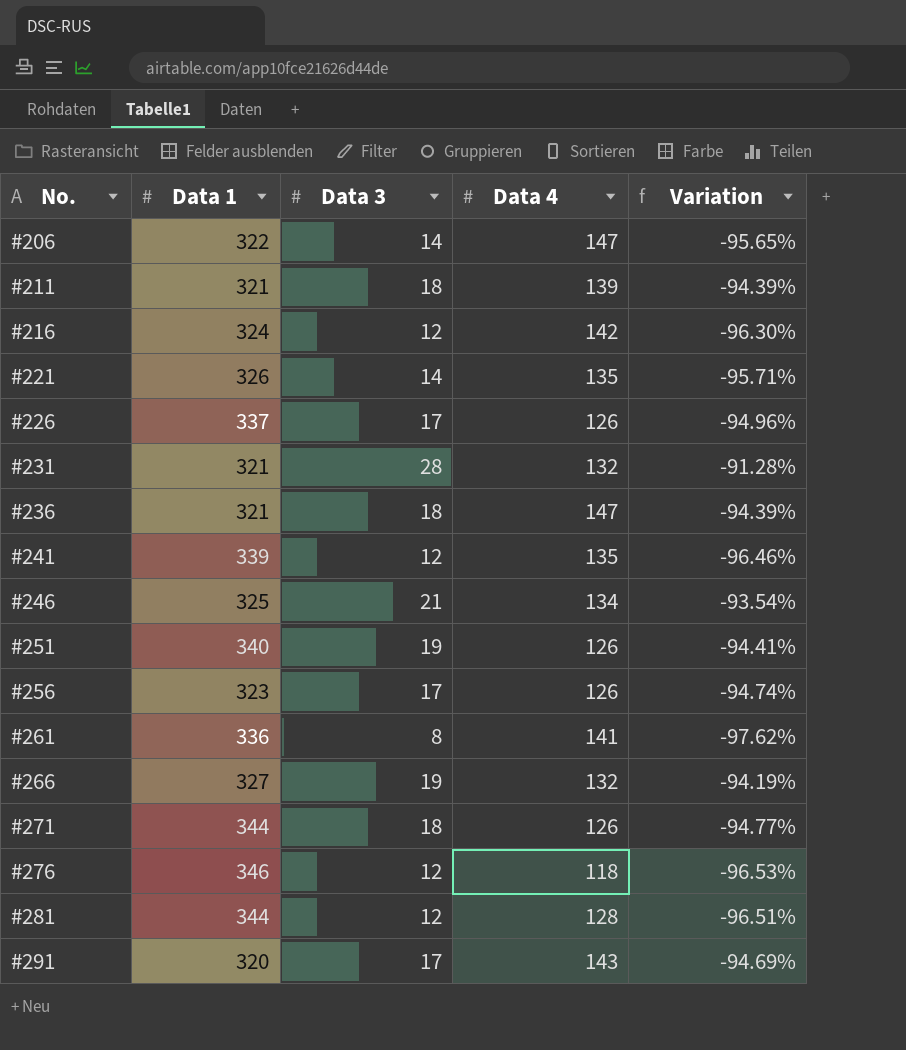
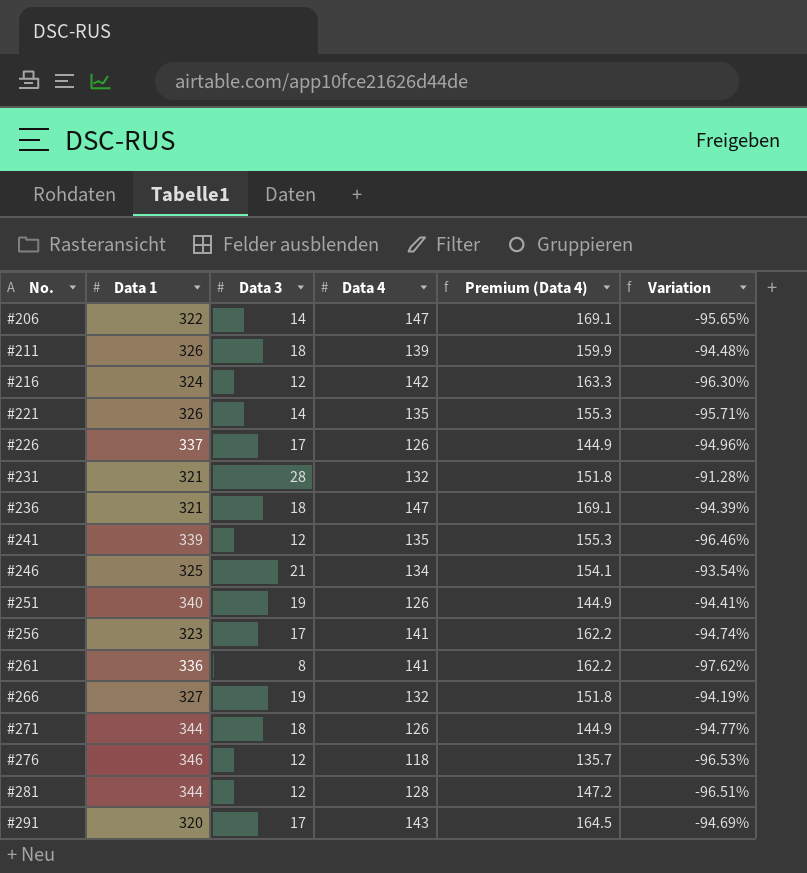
column Premium (Data 4) | formula: none -> [Data 4] * 1.15
#211 | Data 1: 321 -> 326
#211 | Variation: -94.39% -> -94.48%
#256 | Data 4: 126 -> 141

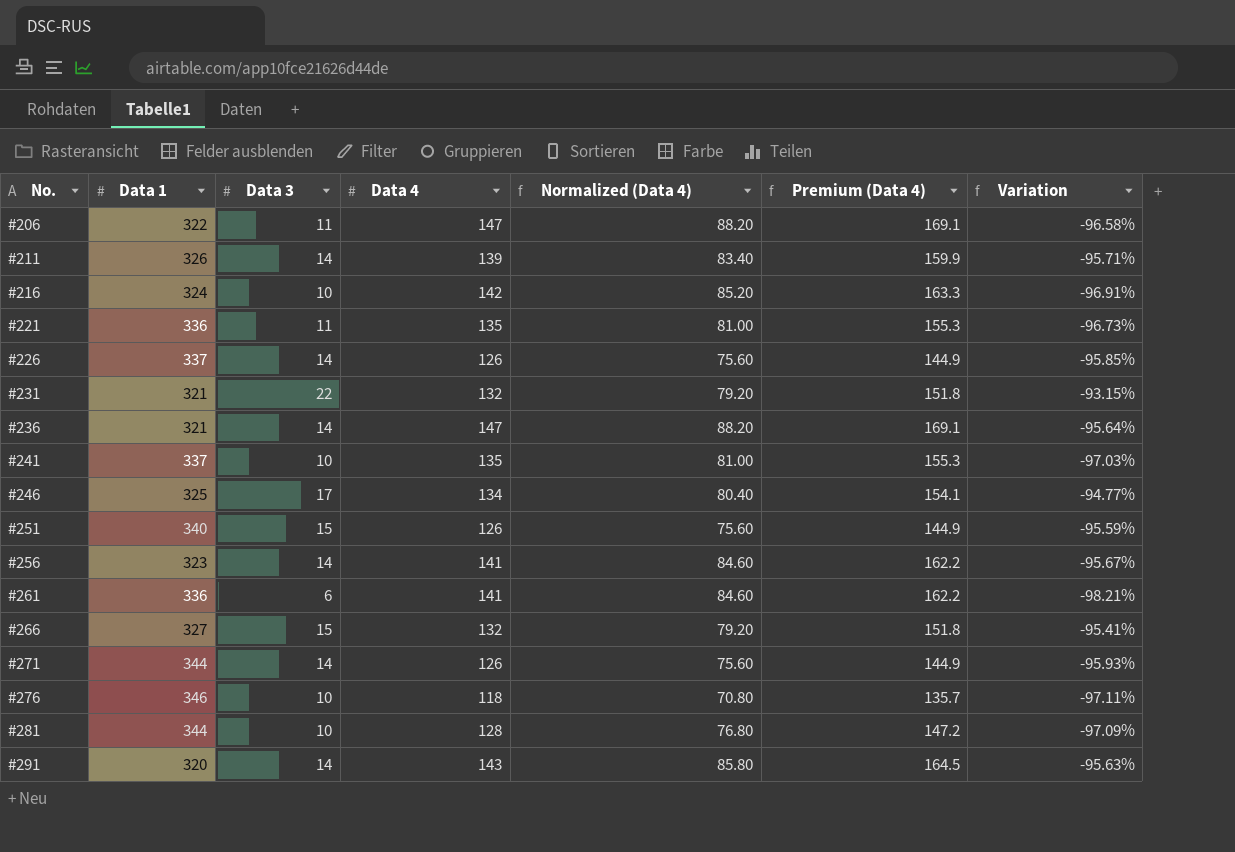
column Normalized (Data 4) | formula: none -> [Data 4] * 0.6
#206 | Data 3: 14 -> 11
#206 | Variation: -95.65% -> -96.58%
#211 | Data 3: 18 -> 14
#211 | Variation: -94.48% -> -95.71%
#216 | Data 3: 12 -> 10
#216 | Variation: -96.30% -> -96.91%
#221 | Data 1: 326 -> 336
#221 | Data 3: 14 -> 11
#221 | Variation: -95.71% -> -96.73%
#226 | Data 3: 17 -> 14
#226 | Variation: -94.96% -> -95.85%
#231 | Data 3: 28 -> 22
#231 | Variation: -91.28% -> -93.15%
#236 | Data 3: 18 -> 14
#236 | Variation: -94.39% -> -95.64%
#241 | Data 1: 339 -> 337
#241 | Data 3: 12 -> 10
#241 | Variation: -96.46% -> -97.03%
#246 | Data 3: 21 -> 17
#246 | Variation: -93.54% -> -94.77%
#251 | Data 3: 19 -> 15
#251 | Variation: -94.41% -> -95.59%
#256 | Data 3: 17 -> 14
#256 | Variation: -94.74% -> -95.67%
#261 | Data 3: 8 -> 6
#261 | Variation: -97.62% -> -98.21%
#266 | Data 3: 19 -> 15
#266 | Variation: -94.19% -> -95.41%
#271 | Data 3: 18 -> 14
#271 | Variation: -94.77% -> -95.93%
#276 | Data 3: 12 -> 10
#276 | Variation: -96.53% -> -97.11%
#281 | Data 3: 12 -> 10
#281 | Variation: -96.51% -> -97.09%
#291 | Data 3: 17 -> 14
#291 | Variation: -94.69% -> -95.63%

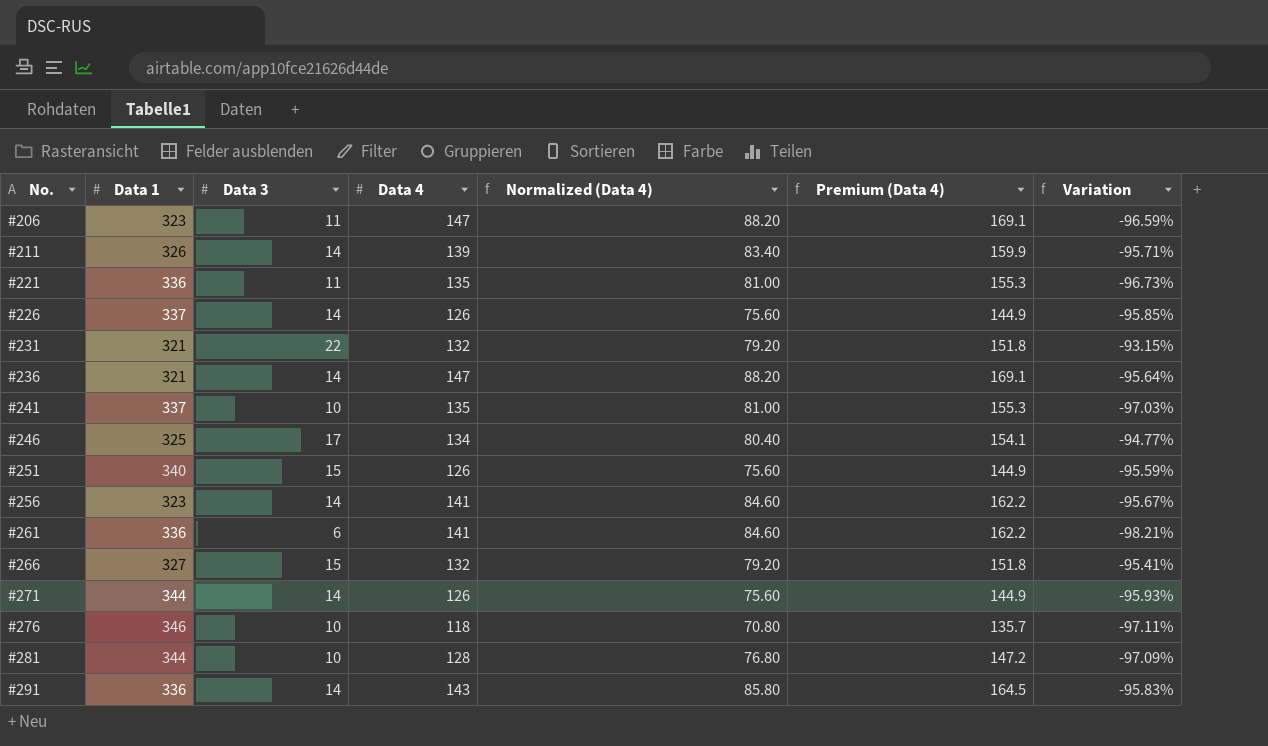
row #216: 324 | 10 | 142 | 85.20 | 163.3 | -96.91% -> none
#206 | Data 1: 322 -> 323
#206 | Variation: -96.58% -> -96.59%
#291 | Data 1: 320 -> 336
#291 | Variation: -95.63% -> -95.83%

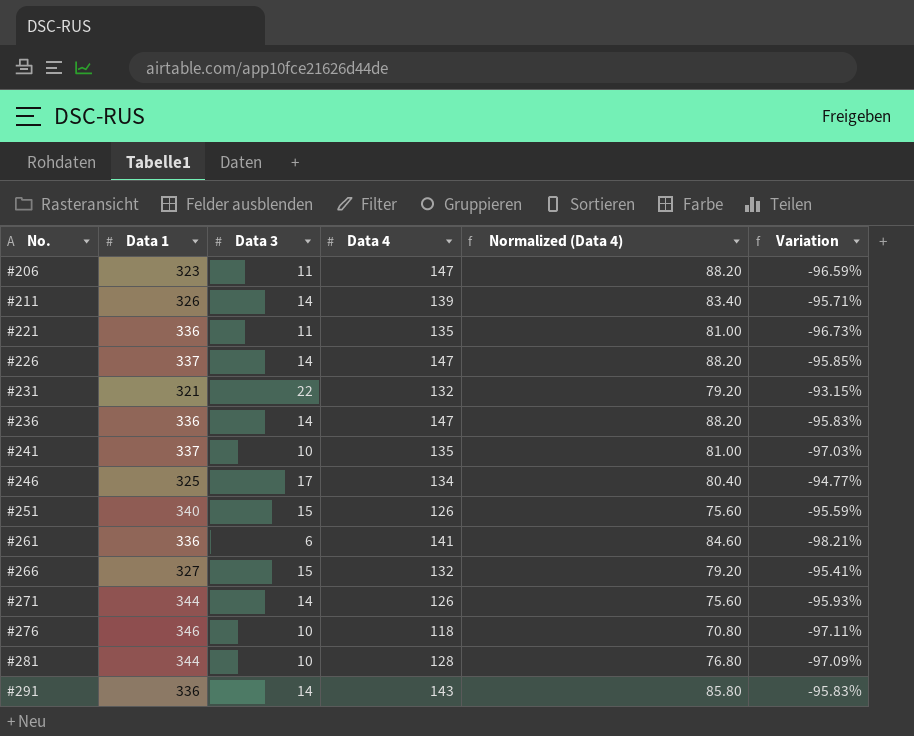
column Premium (Data 4) | formula: [Data 4] * 1.15 -> none
row #256: 323 | 14 | 141 | 84.60 | 162.2 | -95.67% -> none
#226 | Data 4: 126 -> 147
#226 | Normalized (Data 4): 75.60 -> 88.20
#236 | Data 1: 321 -> 336
#236 | Variation: -95.64% -> -95.83%

